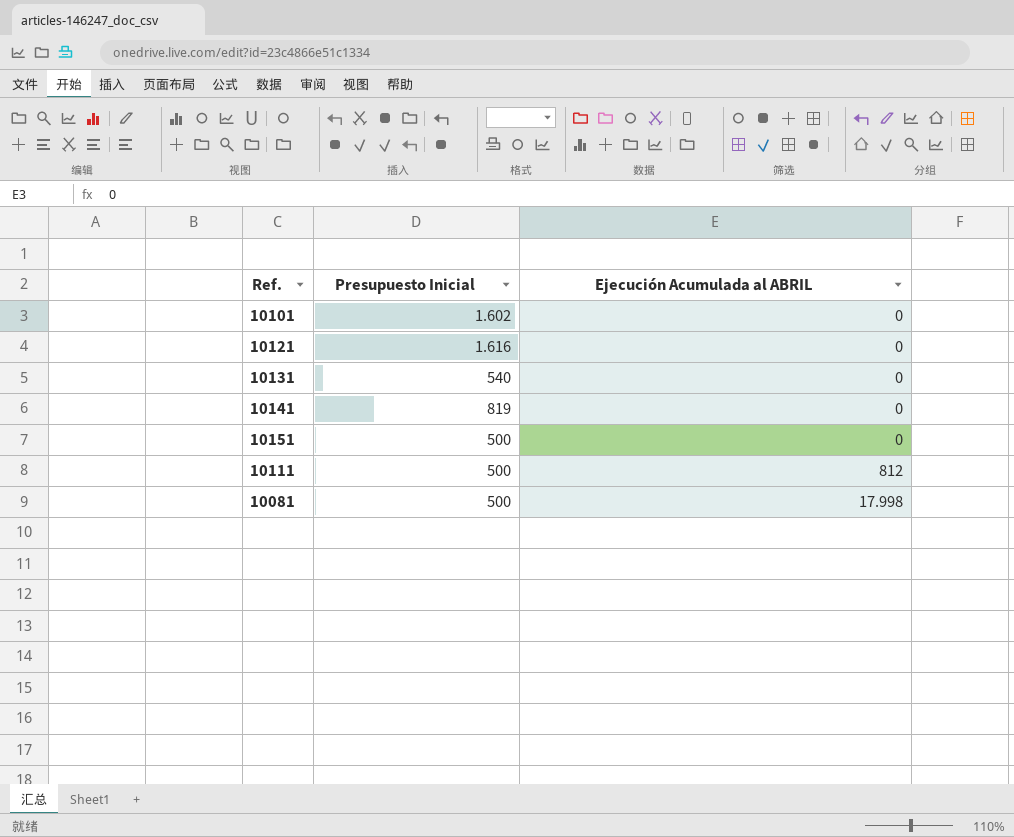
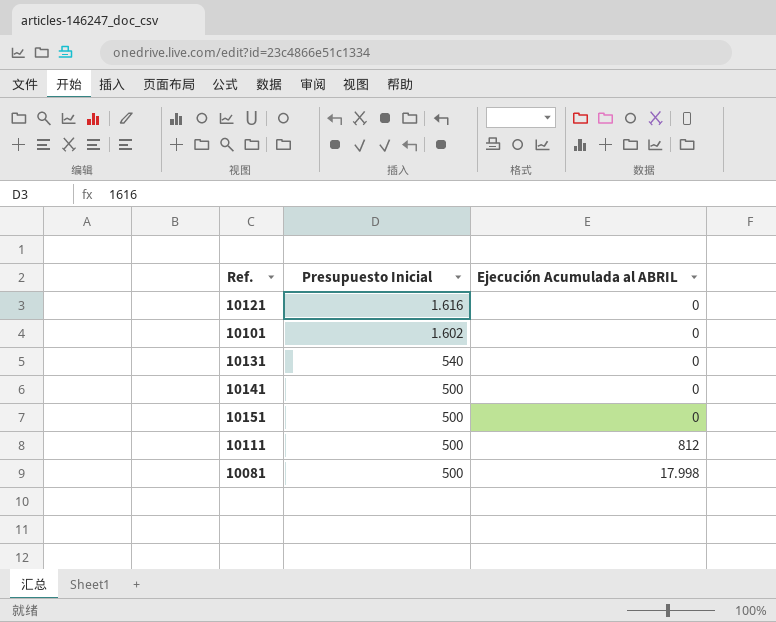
row order: Ejecución Acumulada al ABRIL ascending -> Presupuesto Inicial descending
10141 | Presupuesto Inicial: 819 -> 500

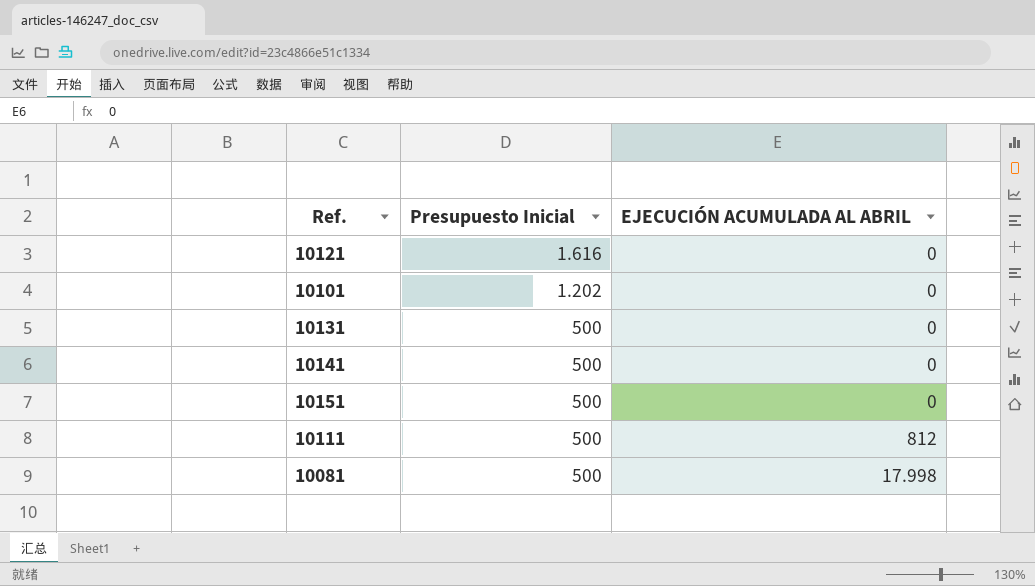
column name: Ejecución Acumulada al ABRIL -> EJECUCIÓN ACUMULADA AL ABRIL
10101 | Presupuesto Inicial: 1.602 -> 1.202
10131 | Presupuesto Inicial: 540 -> 500

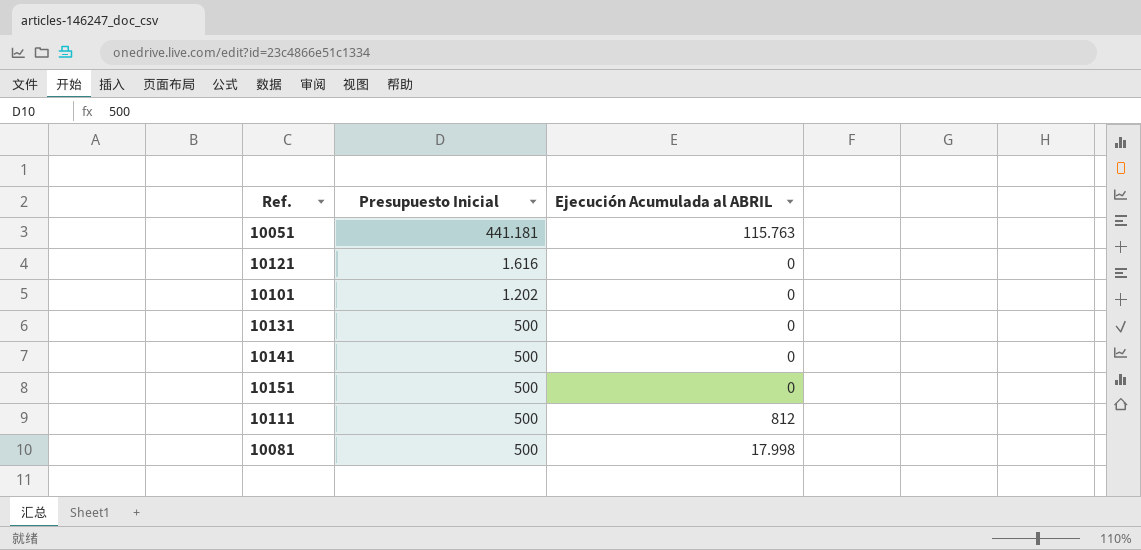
column name: EJECUCIÓN ACUMULADA AL ABRIL -> Ejecución Acumulada al ABRIL
row 10051: none -> 441.181 | 115.763

